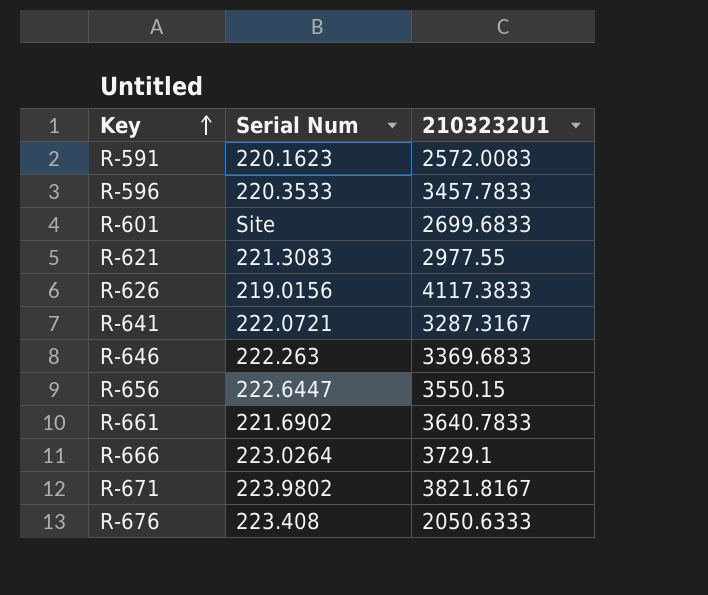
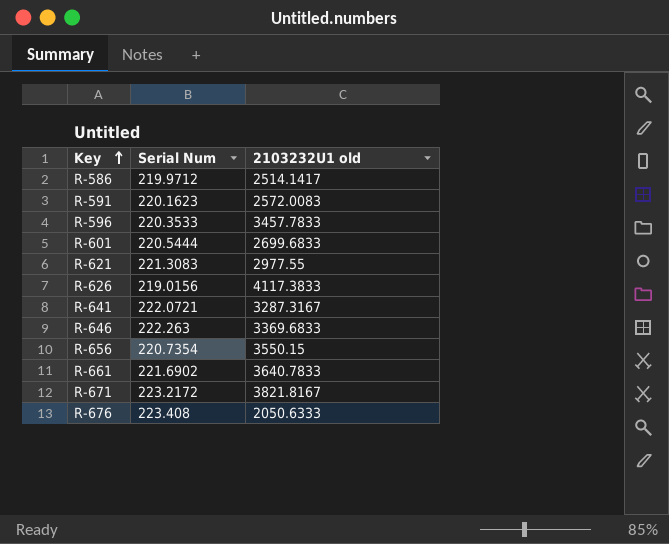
column name: 2103232U1 -> 2103232U1 old
row R-666: 223.0264 | 3729.1 -> none
row R-586: none -> 219.9712 | 2514.1417
R-601 | Serial Num: Site -> 220.5444
R-656 | Serial Num: 222.6447 -> 220.7354
R-671 | Serial Num: 223.9802 -> 223.2172

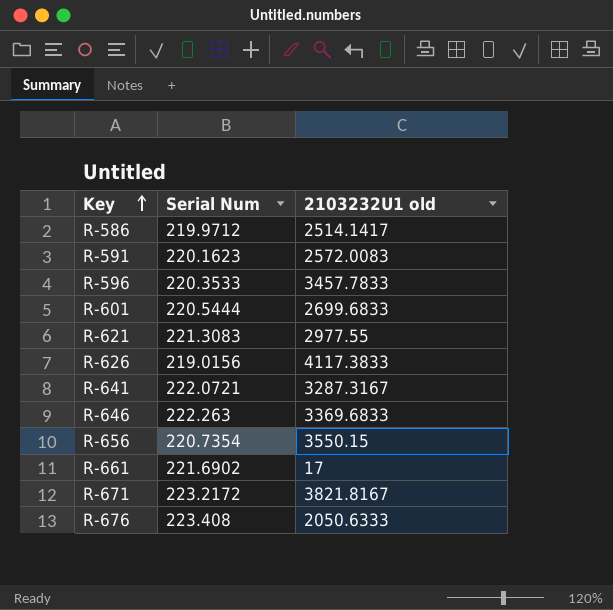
R-661 | 2103232U1 old: 3640.7833 -> 17

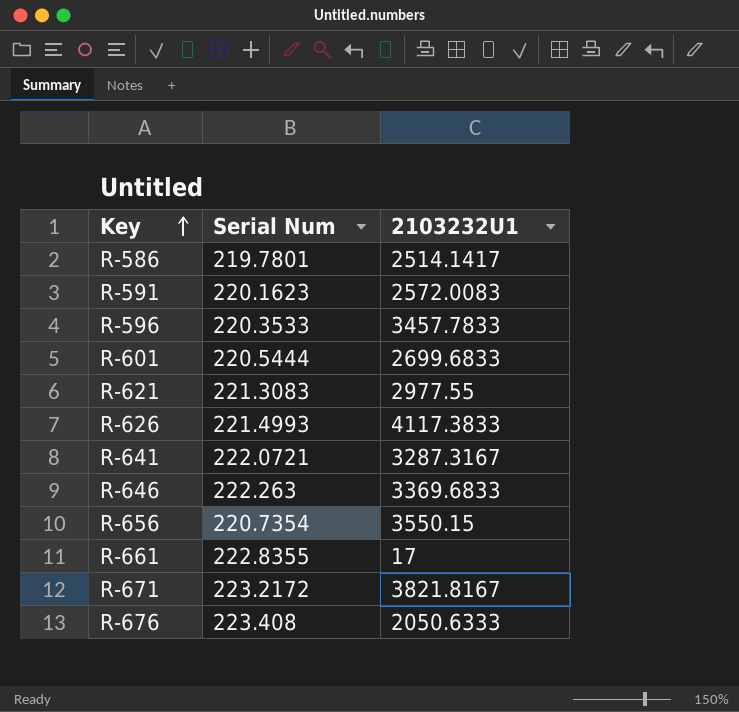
column name: 2103232U1 old -> 2103232U1
R-586 | Serial Num: 219.9712 -> 219.7801
R-626 | Serial Num: 219.0156 -> 221.4993
R-661 | Serial Num: 221.6902 -> 222.8355

